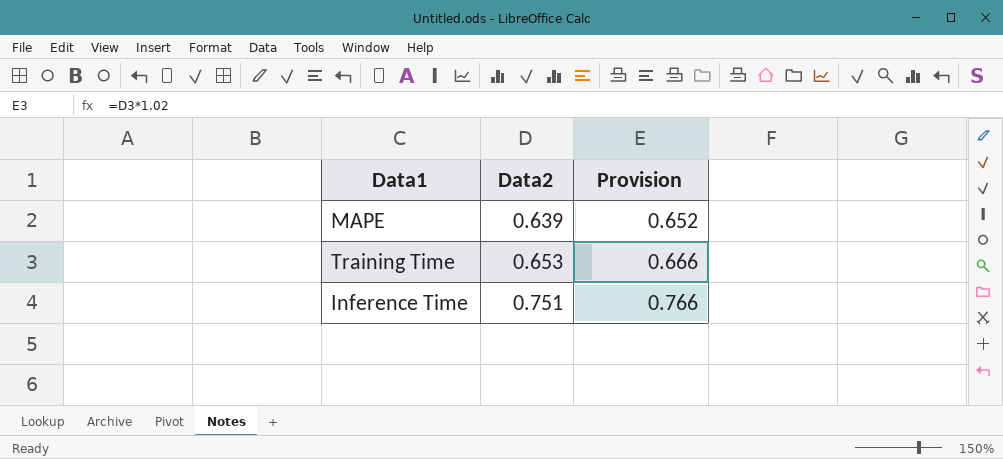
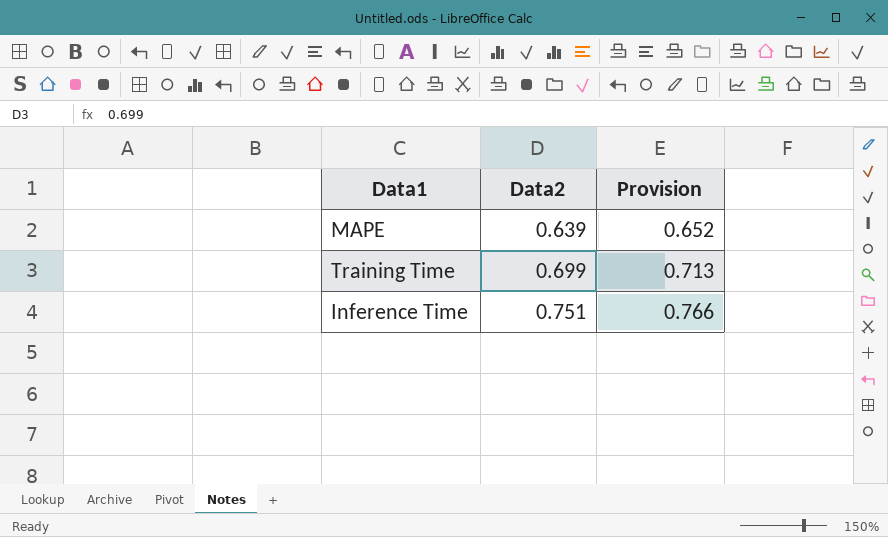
Training Time | Data2: 0.653 -> 0.699
Training Time | Provision: 0.666 -> 0.713

